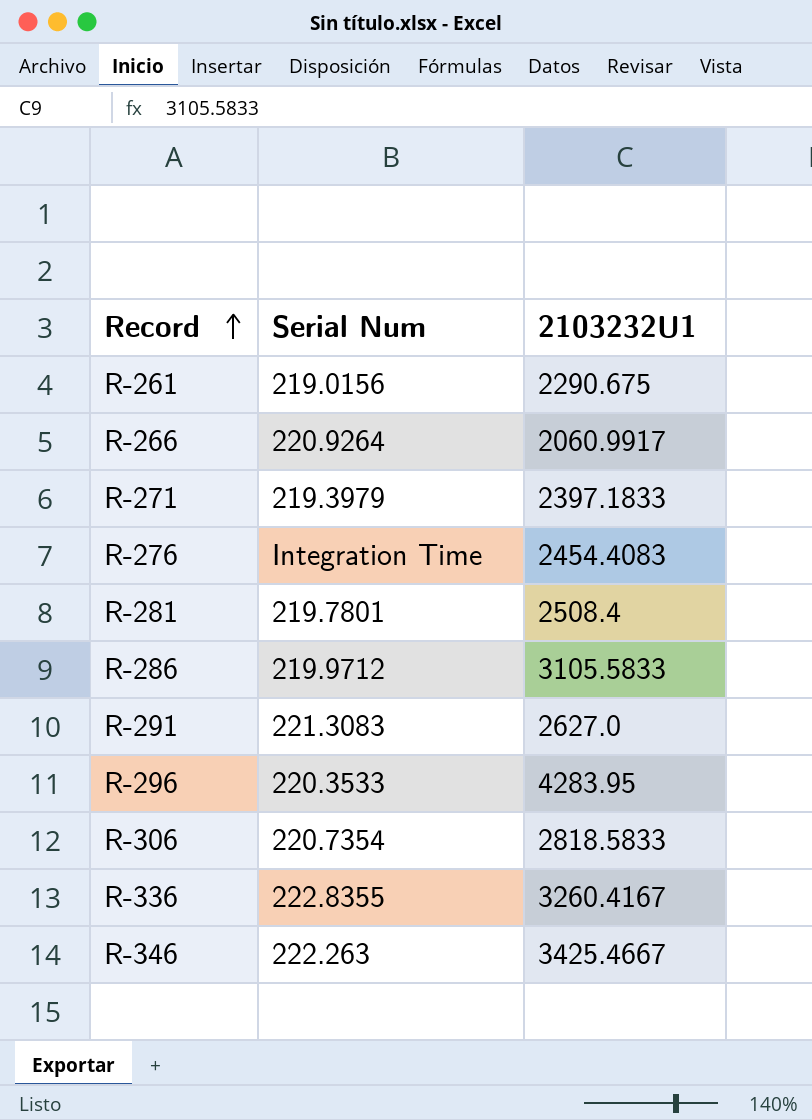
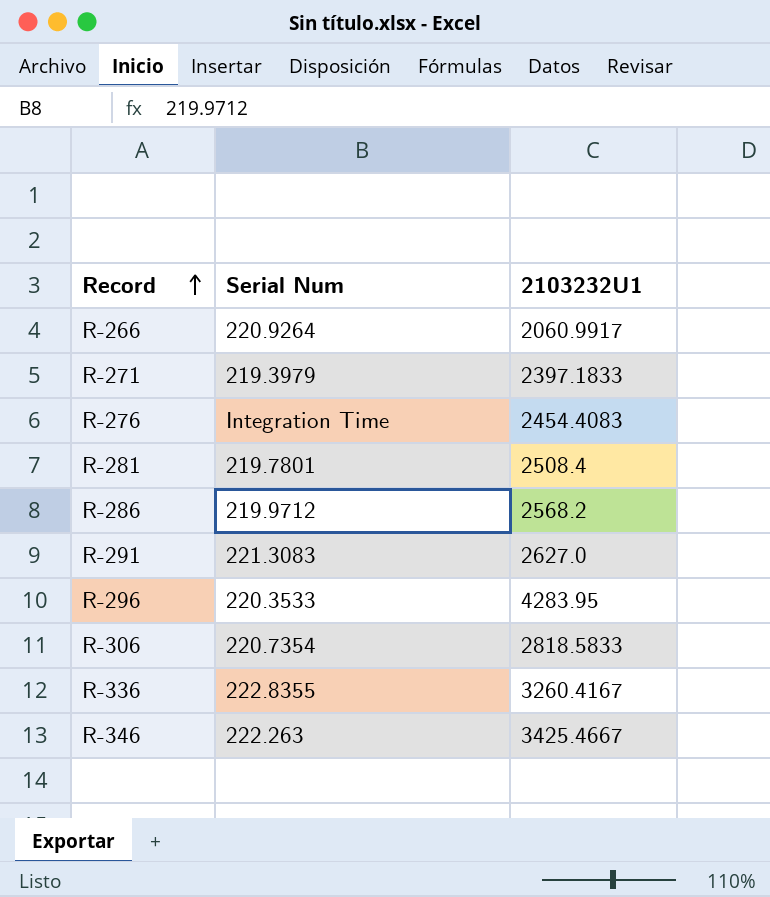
row R-261: 219.0156 | 2290.675 -> none
R-286 | 2103232U1: 3105.5833 -> 2568.2

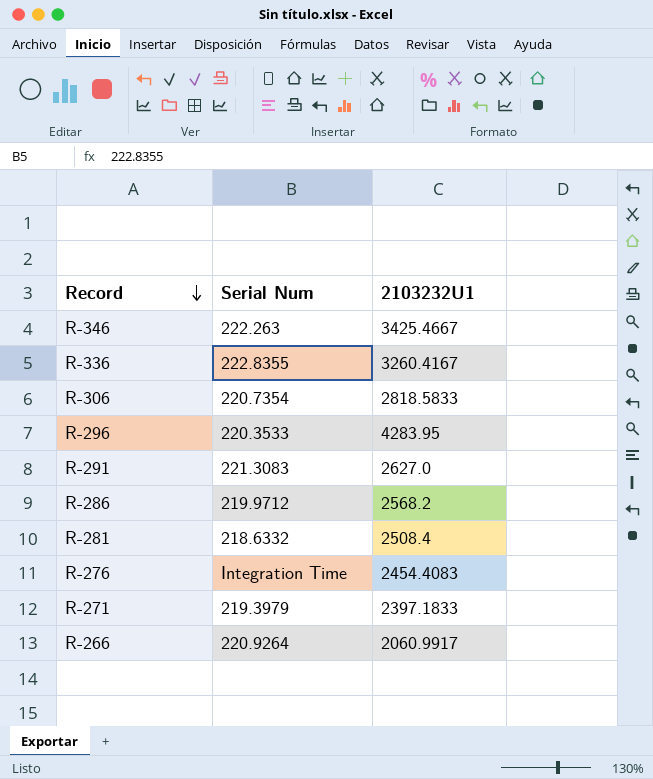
row order: Record ascending -> Record descending
R-281 | Serial Num: 219.7801 -> 218.6332

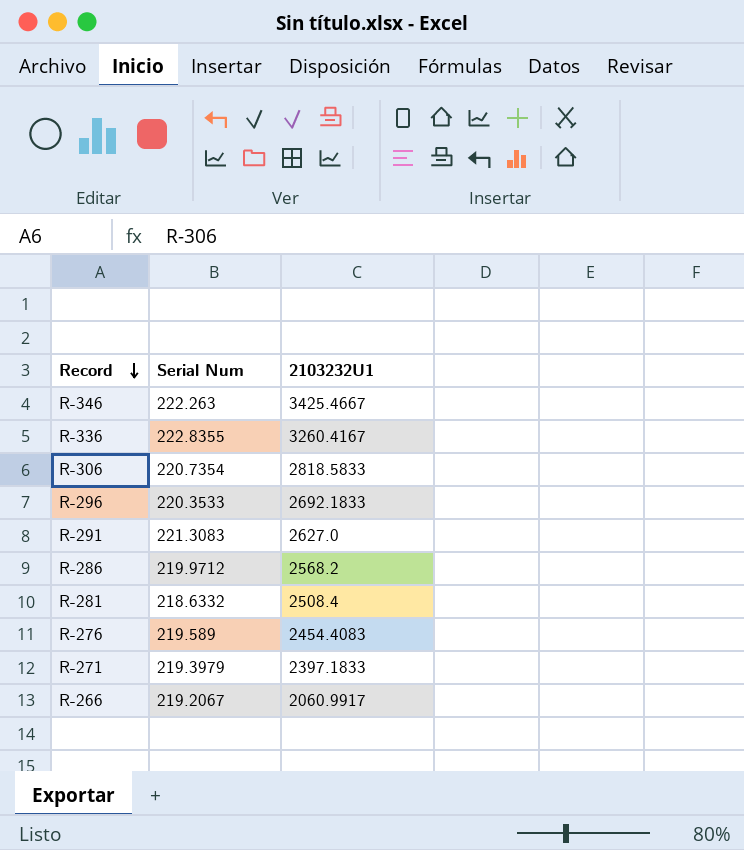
R-296 | 2103232U1: 4283.95 -> 2692.1833
R-276 | Serial Num: Integration Time -> 219.589
R-266 | Serial Num: 220.9264 -> 219.2067

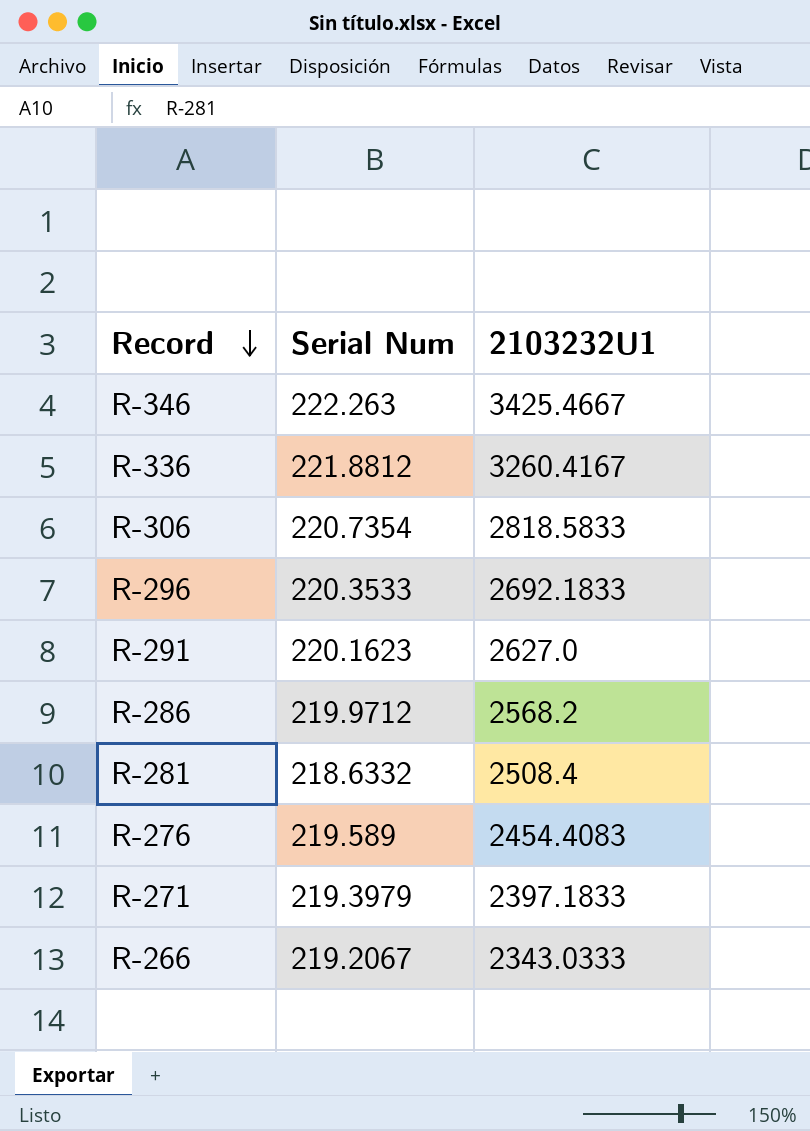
R-336 | Serial Num: 222.8355 -> 221.8812
R-291 | Serial Num: 221.3083 -> 220.1623
R-266 | 2103232U1: 2060.9917 -> 2343.0333

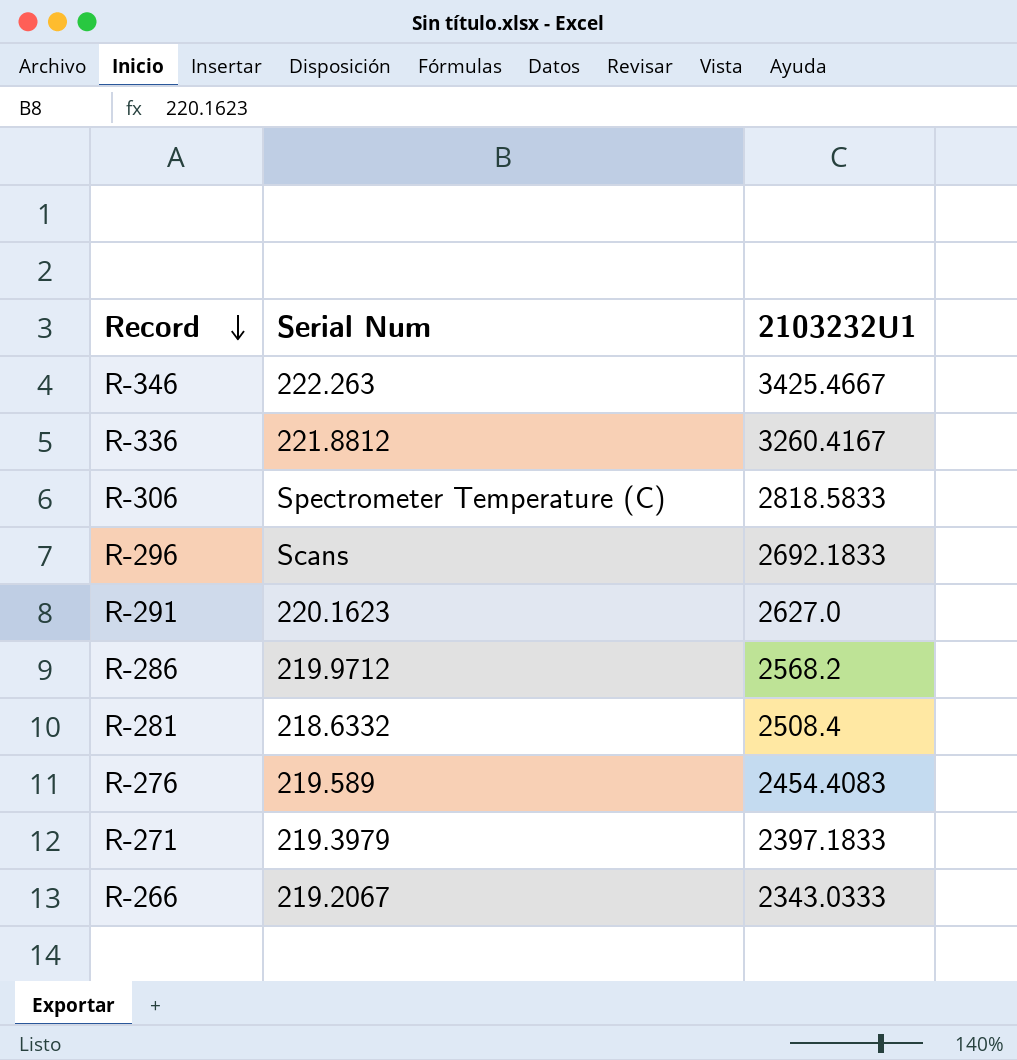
R-306 | Serial Num: 220.7354 -> Spectrometer Temperature (C)
R-296 | Serial Num: 220.3533 -> Scans

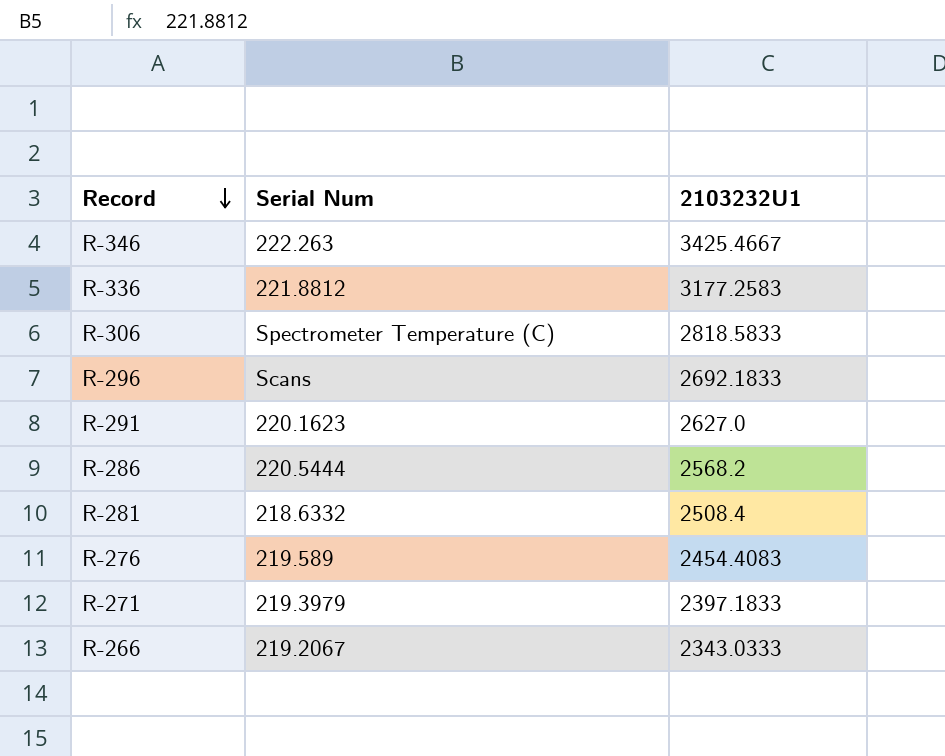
R-336 | 2103232U1: 3260.4167 -> 3177.2583
R-286 | Serial Num: 219.9712 -> 220.5444

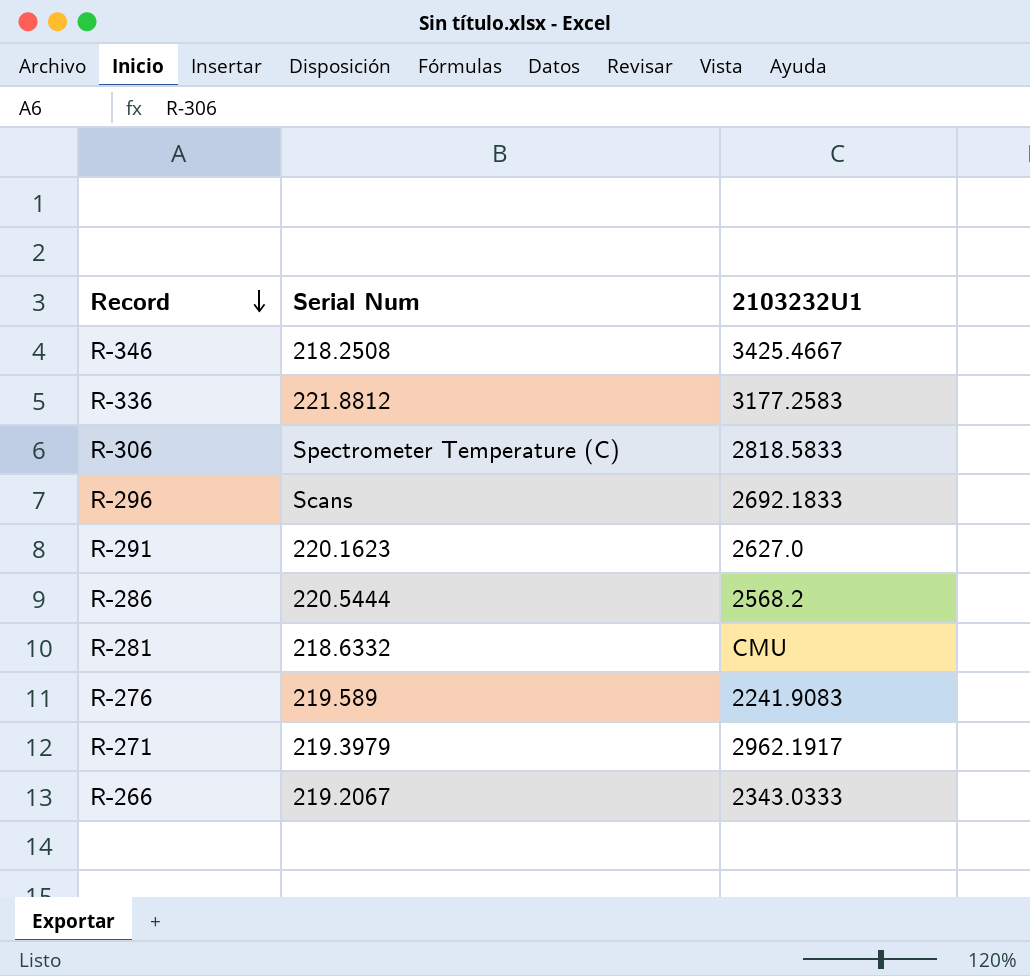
R-346 | Serial Num: 222.263 -> 218.2508
R-281 | 2103232U1: 2508.4 -> CMU
R-276 | 2103232U1: 2454.4083 -> 2241.9083
R-271 | 2103232U1: 2397.1833 -> 2962.1917

